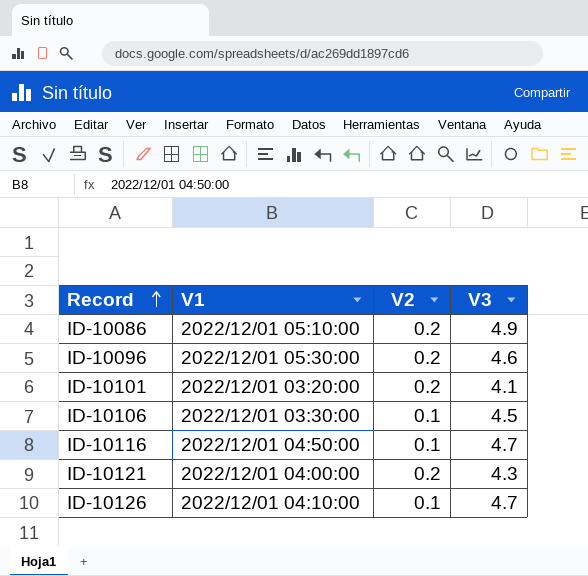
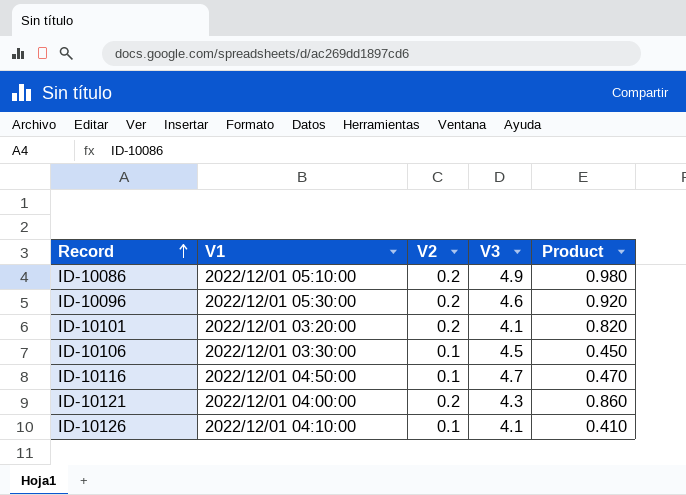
column Product | formula: none -> [V2] * [V3]
ID-10126 | V3: 4.7 -> 4.1

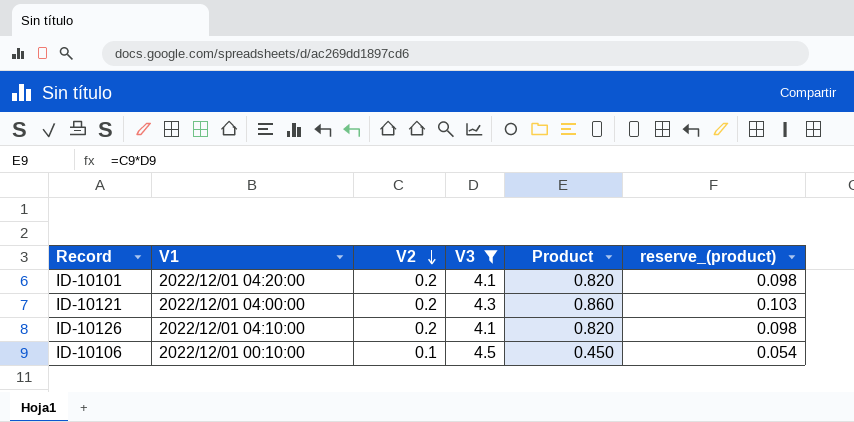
filter: none -> V3 <= 4.5
row order: Record ascending -> V2 descending
column reserve_(product) | formula: none -> [Product] * 0.12
ID-10101 | V1: 2022/12/01 03:20:00 -> 2022/12/01 04:20:00
ID-10126 | V2: 0.1 -> 0.2
ID-10126 | Product: 0.410 -> 0.820
ID-10106 | V1: 2022/12/01 03:30:00 -> 2022/12/01 00:10:00

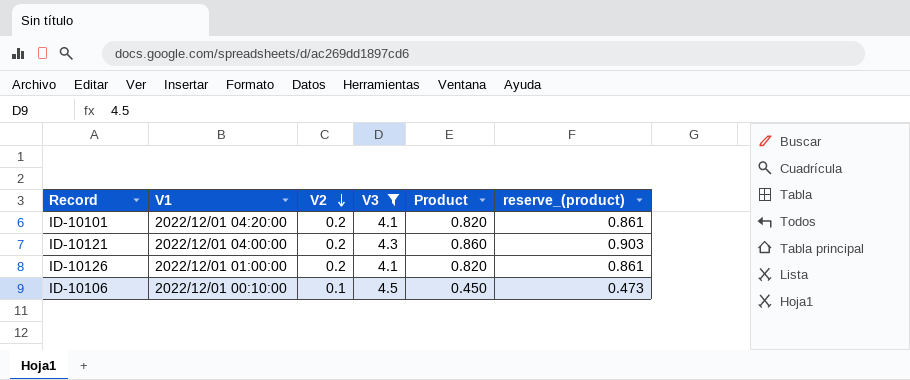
column reserve_(product) | formula: [Product] * 0.12 -> [Product] * 1.05
ID-10126 | V1: 2022/12/01 04:10:00 -> 2022/12/01 01:00:00

